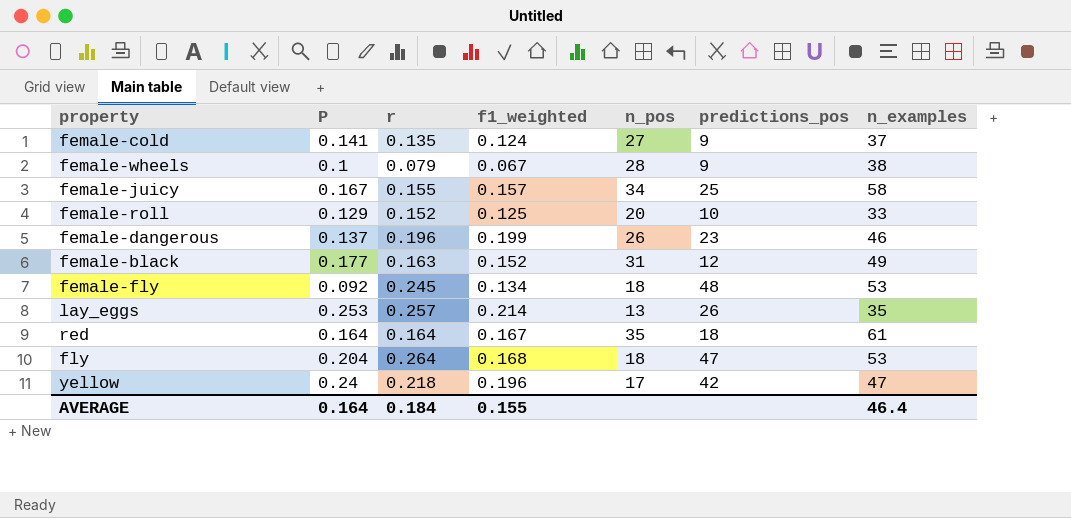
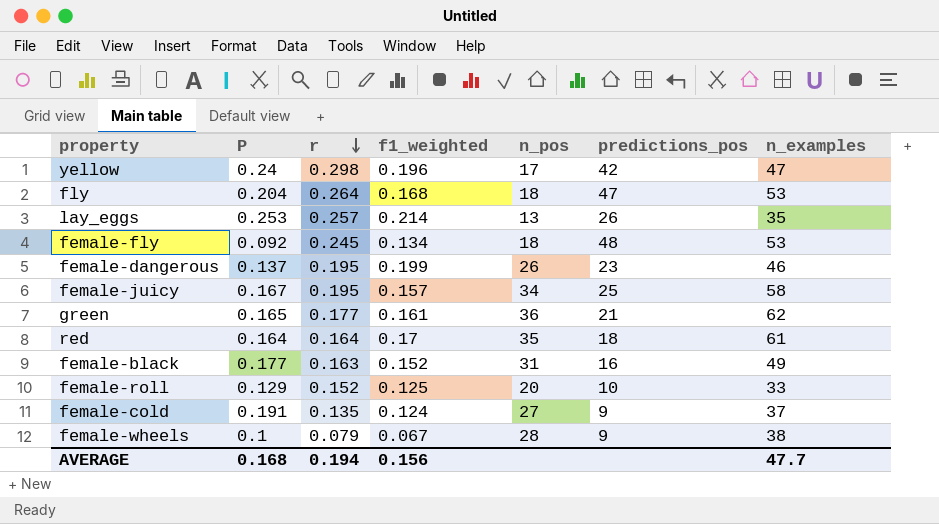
row order: none -> r descending
yellow | r: 0.218 -> 0.298
female-dangerous | r: 0.196 -> 0.195
female-juicy | r: 0.155 -> 0.195
row green: none -> 0.165 | 0.177 | 0.161 | 36 | 21 | 62
red | f1_weighted: 0.167 -> 0.17
female-black | predictions_pos: 12 -> 16
female-cold | P: 0.141 -> 0.191
AVERAGE | P: 0.164 -> 0.168
AVERAGE | r: 0.184 -> 0.194
AVERAGE | f1_weighted: 0.155 -> 0.156
AVERAGE | n_examples: 46.4 -> 47.7

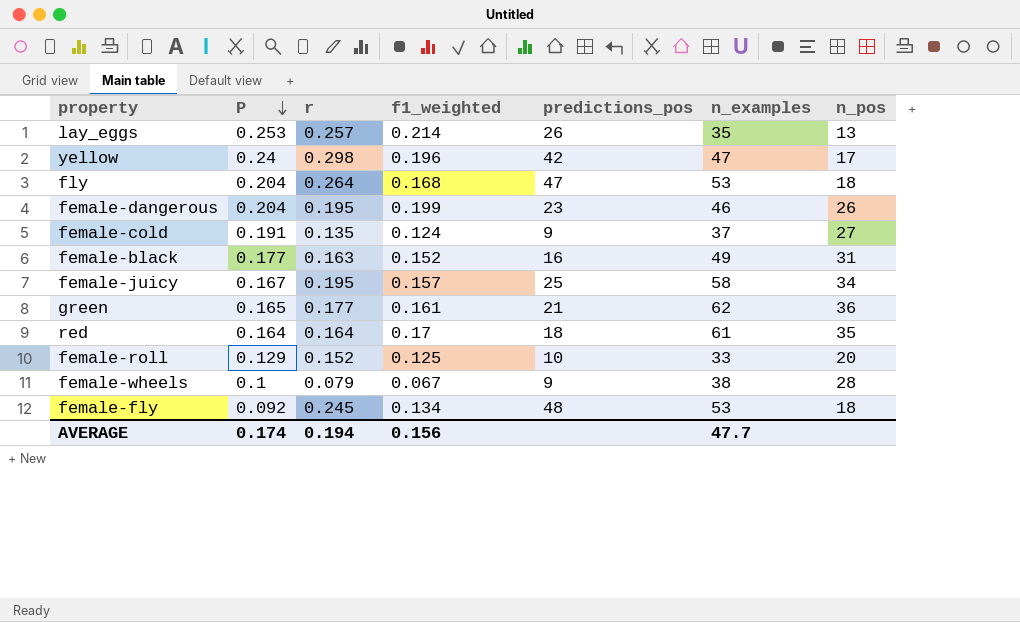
row order: r descending -> P descending
column n_pos | position: 5 -> 7
female-dangerous | P: 0.137 -> 0.204
AVERAGE | P: 0.168 -> 0.174

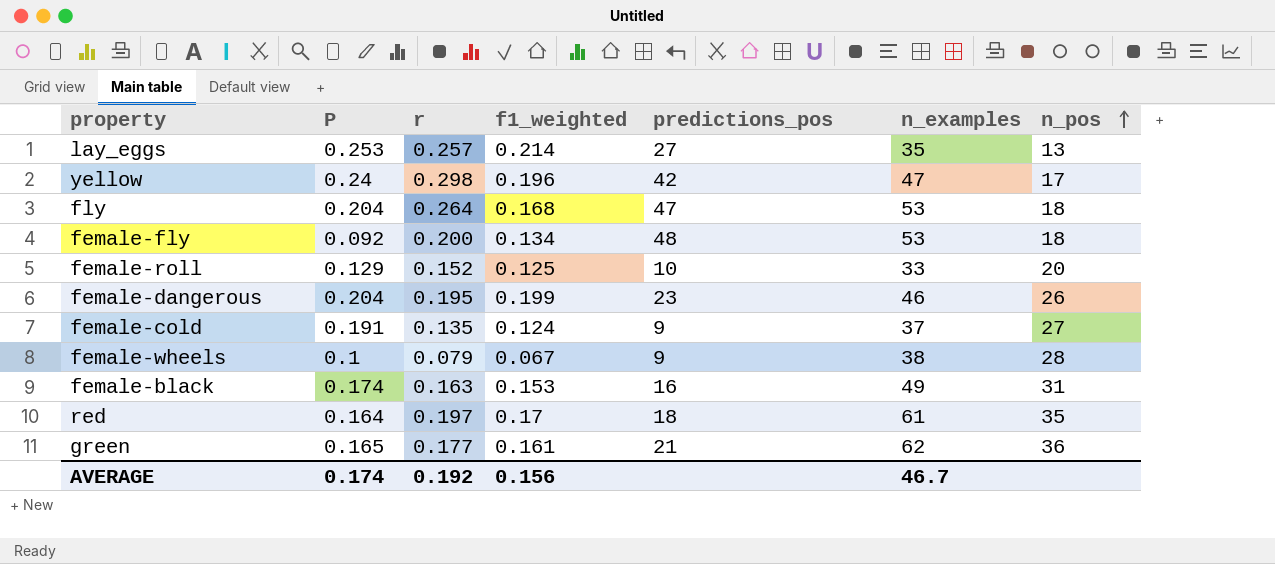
row order: P descending -> n_pos ascending
row female-juicy: 0.167 | 0.195 | 0.157 | 25 | 58 | 34 -> none
lay_eggs | predictions_pos: 26 -> 27
female-fly | r: 0.245 -> 0.200
female-black | P: 0.177 -> 0.174
female-black | f1_weighted: 0.152 -> 0.153
red | r: 0.164 -> 0.197
AVERAGE | r: 0.194 -> 0.192
AVERAGE | n_examples: 47.7 -> 46.7

